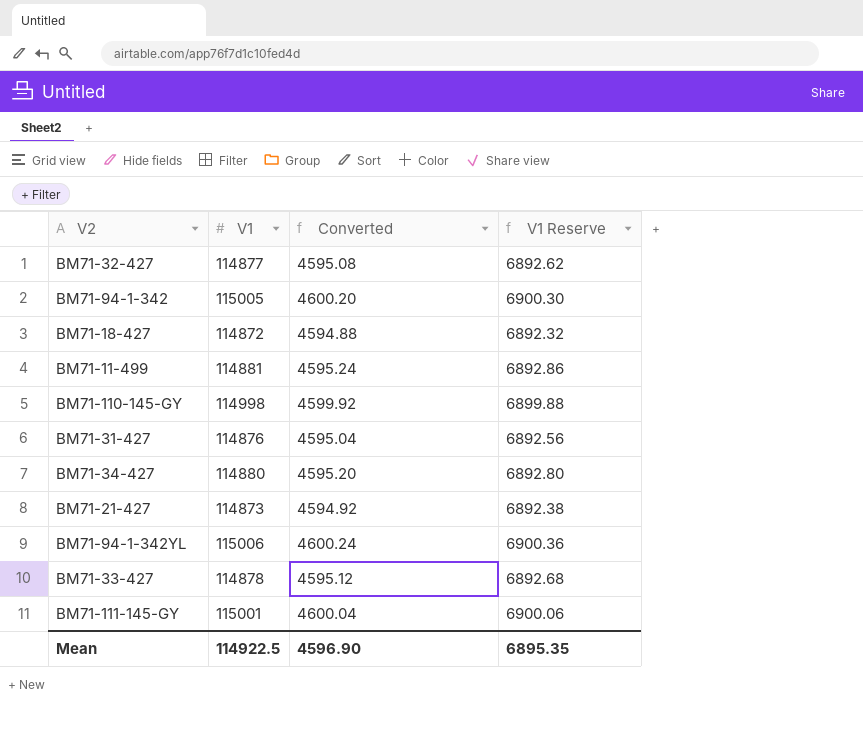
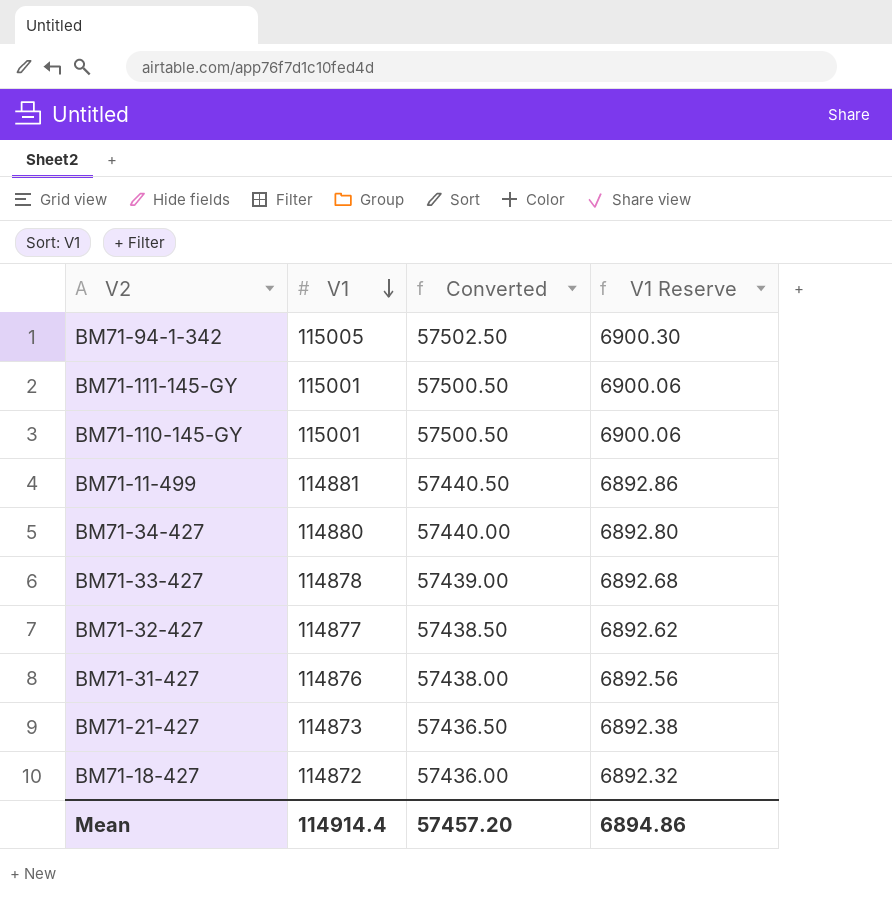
row order: none -> V1 descending
column Converted | formula: [V1] * 0.04 -> [V1] * 0.5
row BM71-94-1-342YL: 115006 | 4600.24 | 6900.36 -> none
BM71-110-145-GY | V1: 114998 -> 115001
BM71-110-145-GY | V1 Reserve: 6899.88 -> 6900.06
Mean | V1: 114922.5 -> 114914.4
Mean | Converted: 4596.90 -> 57457.20
Mean | V1 Reserve: 6895.35 -> 6894.86

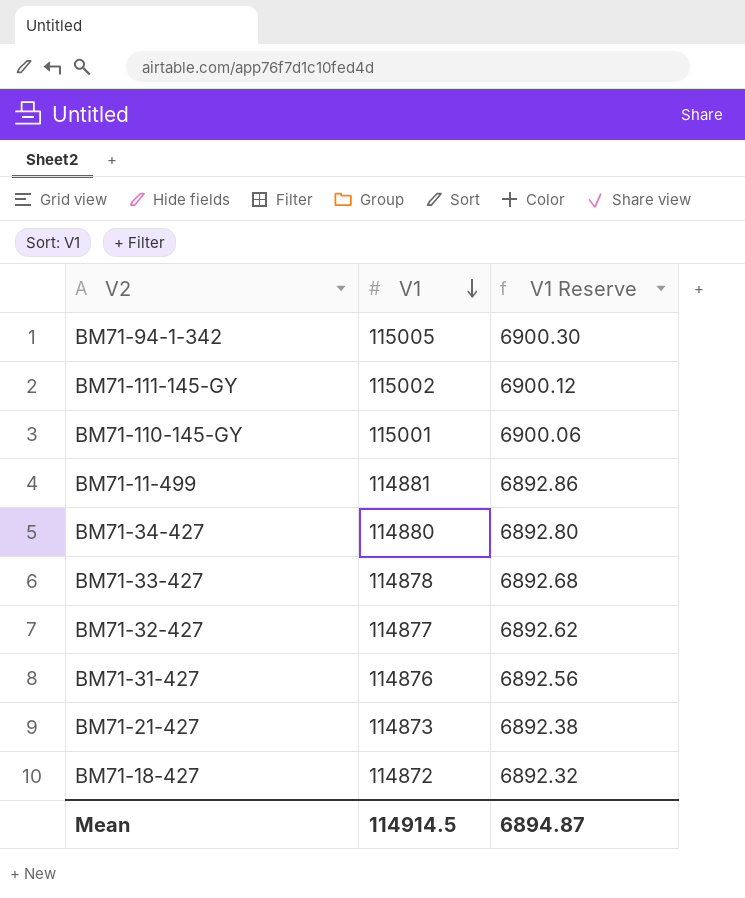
column Converted | formula: [V1] * 0.5 -> none
BM71-111-145-GY | V1: 115001 -> 115002
BM71-111-145-GY | V1 Reserve: 6900.06 -> 6900.12
Mean | V1: 114914.4 -> 114914.5
Mean | V1 Reserve: 6894.86 -> 6894.87

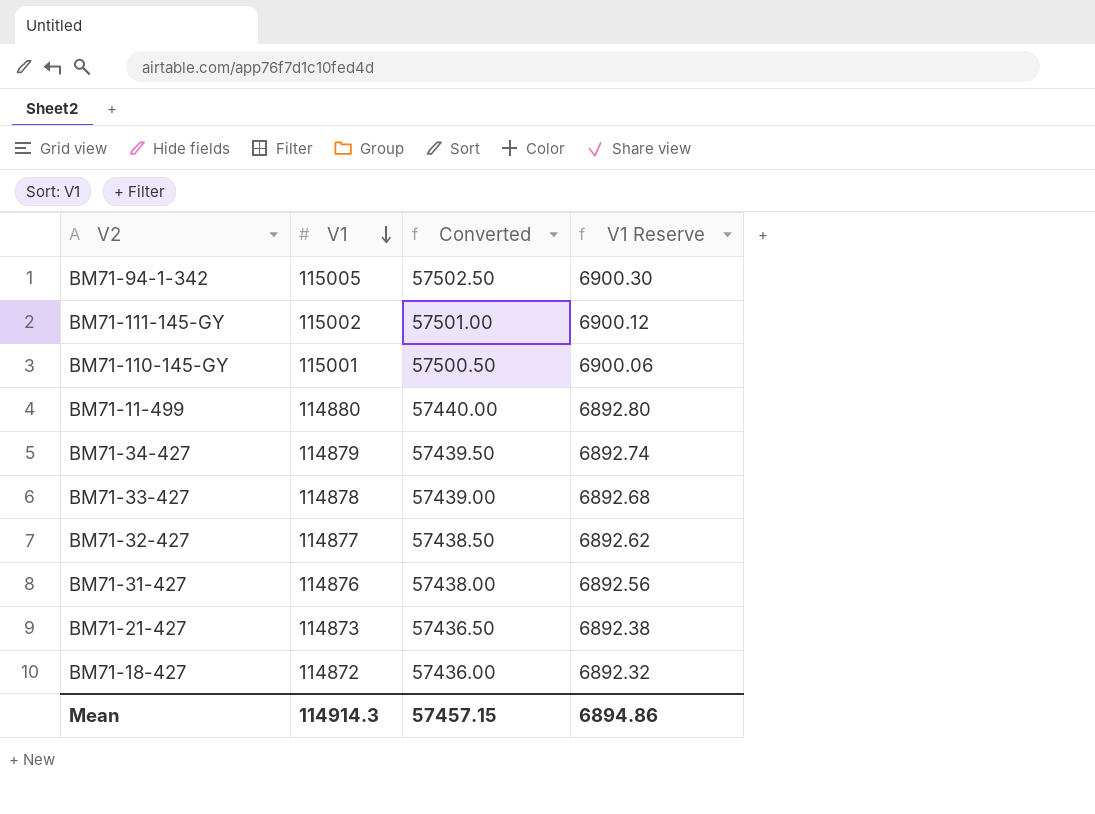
column Converted | formula: none -> [V1] * 0.5
BM71-11-499 | V1: 114881 -> 114880
BM71-11-499 | V1 Reserve: 6892.86 -> 6892.80
BM71-34-427 | V1: 114880 -> 114879
BM71-34-427 | V1 Reserve: 6892.80 -> 6892.74
Mean | V1: 114914.5 -> 114914.3
Mean | V1 Reserve: 6894.87 -> 6894.86

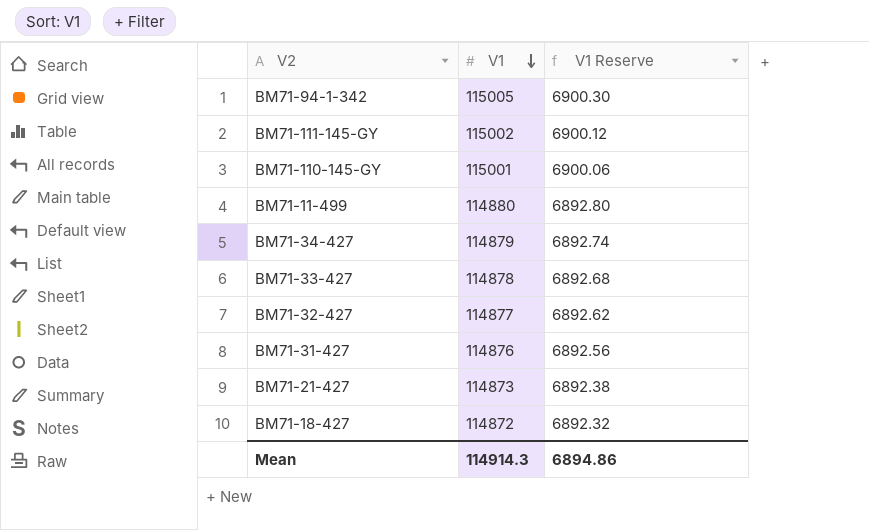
column Converted | formula: [V1] * 0.5 -> none

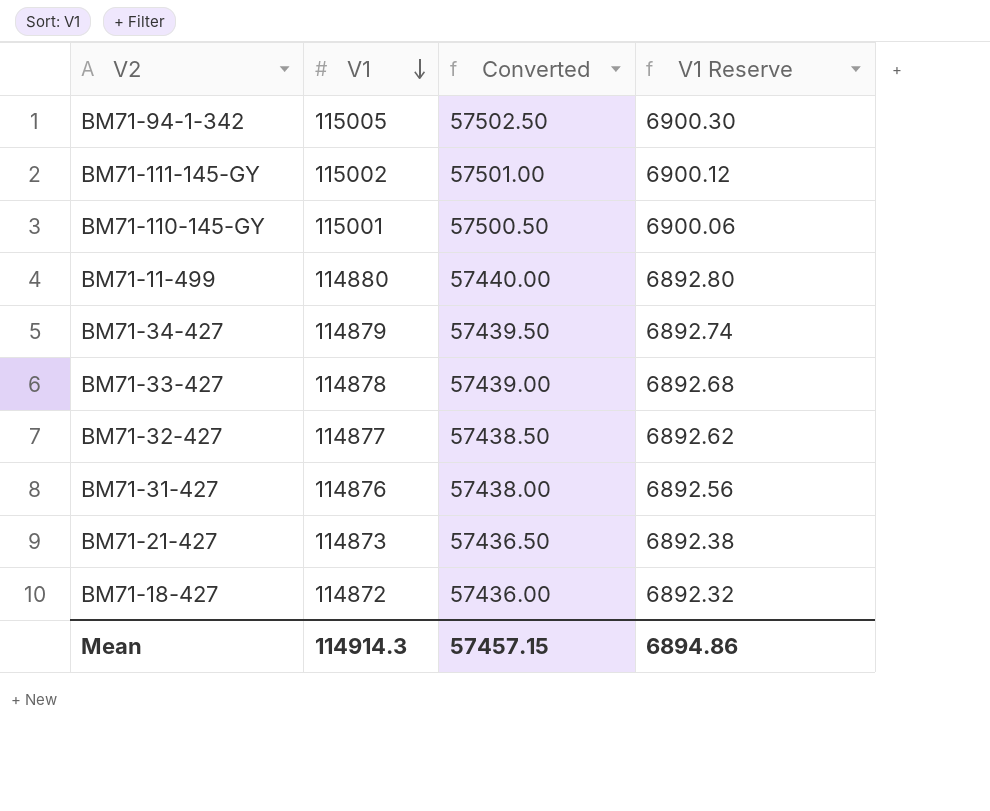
column Converted | formula: none -> [V1] * 0.5

